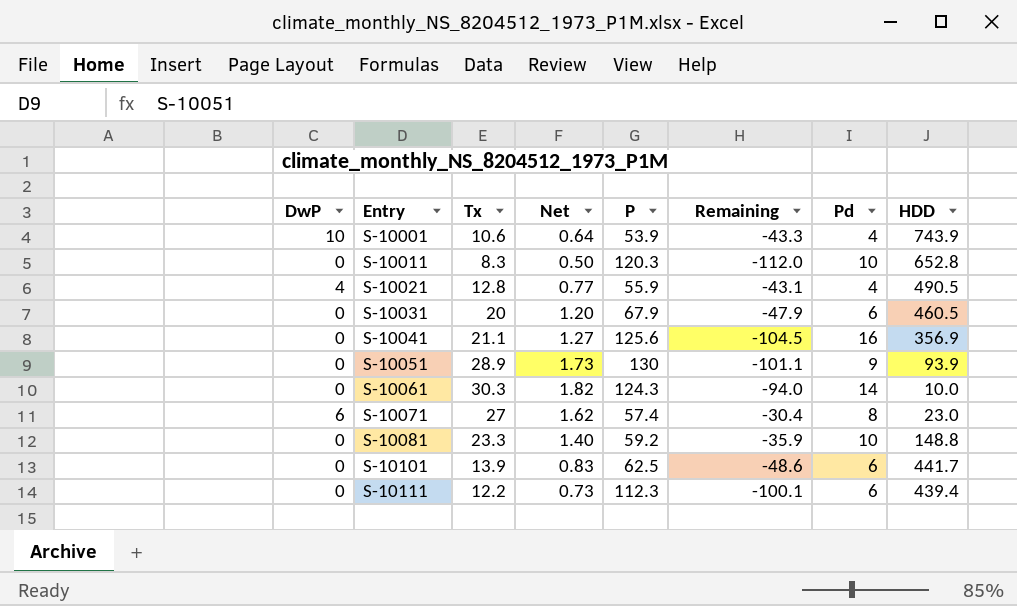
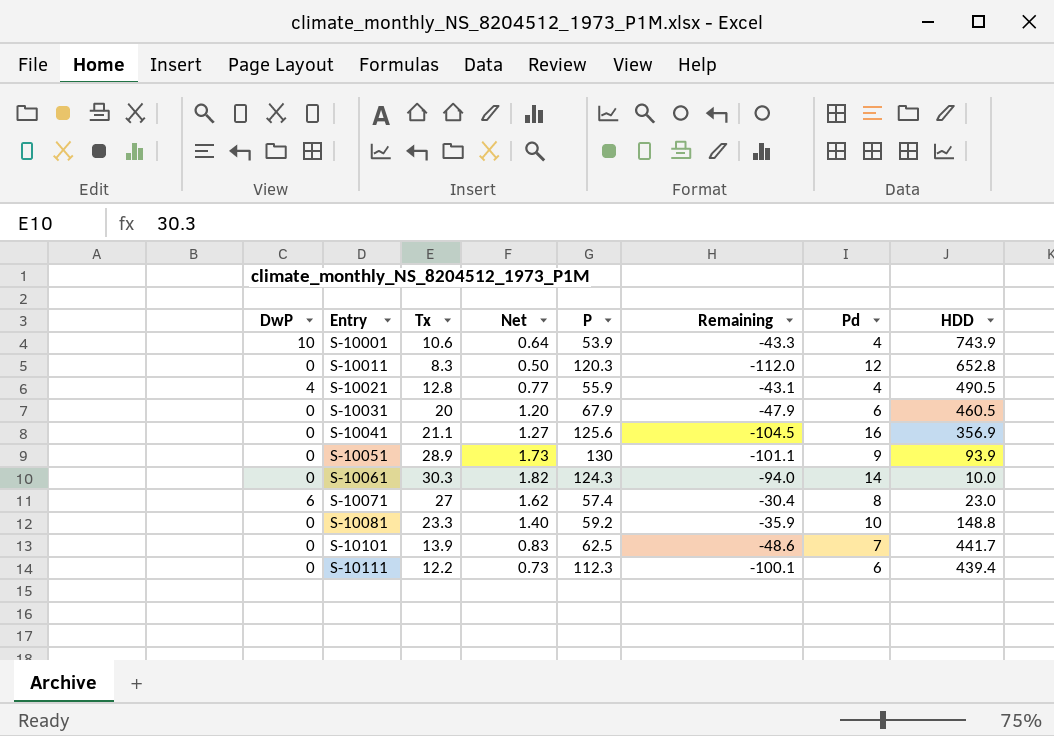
S-10011 | Pd: 10 -> 12
S-10101 | Pd: 6 -> 7

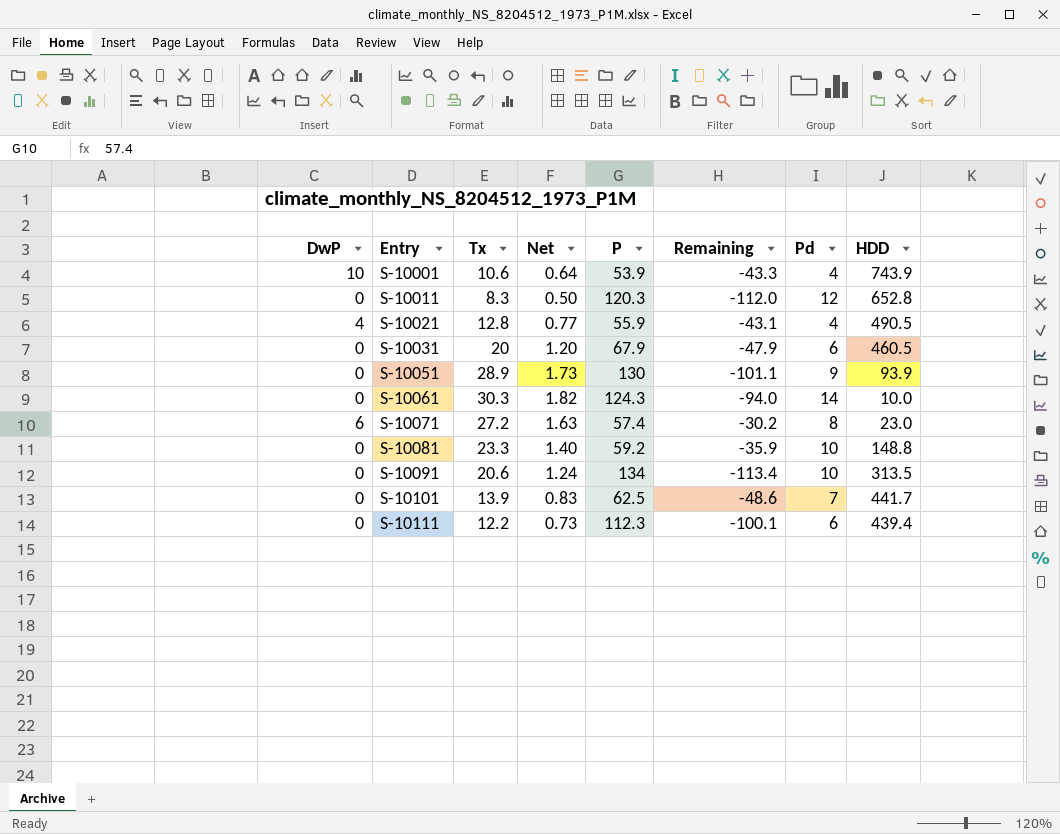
row S-10041: 0 | 21.1 | 1.27 | 125.6 | -104.5 | 16 | 356.9 -> none
S-10071 | Tx: 27 -> 27.2
S-10071 | Net: 1.62 -> 1.63
S-10071 | Remaining: -30.4 -> -30.2
row S-10091: none -> 0 | 20.6 | 1.24 | 134 | -113.4 | 10 | 313.5

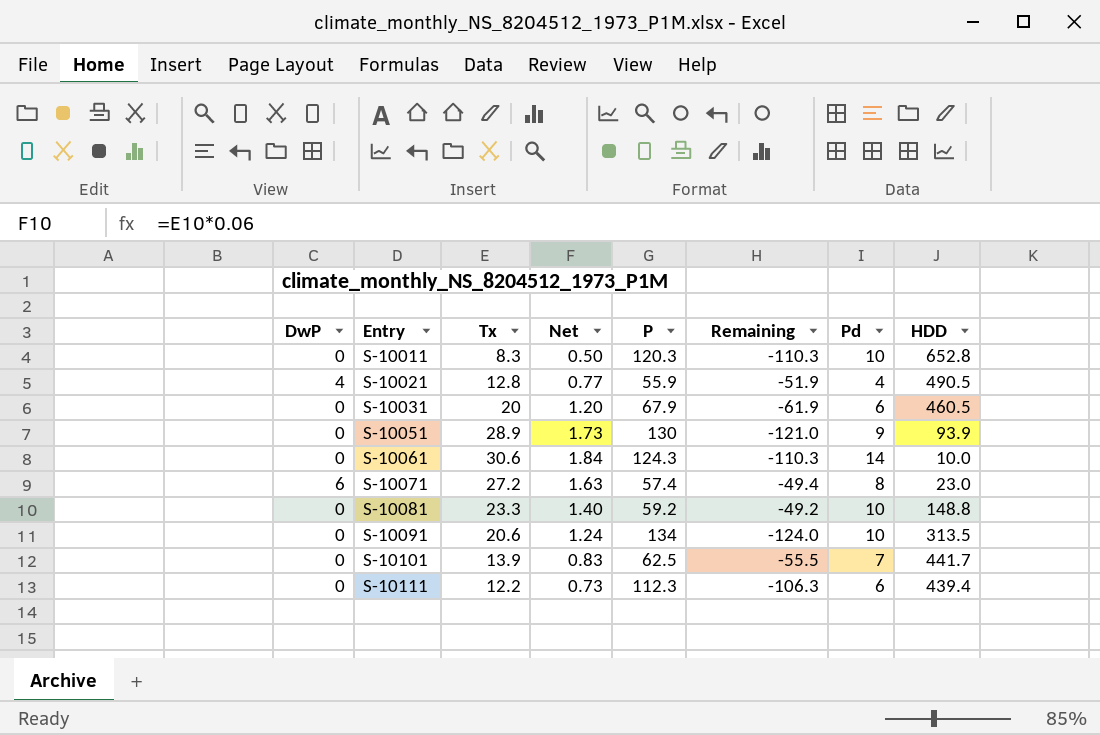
column Remaining | formula: [Tx] - [P] -> [Pd] - [P]
row S-10001: 10 | 10.6 | 0.64 | 53.9 | -43.3 | 4 | 743.9 -> none
S-10011 | Pd: 12 -> 10
S-10061 | Tx: 30.3 -> 30.6
S-10061 | Net: 1.82 -> 1.84

